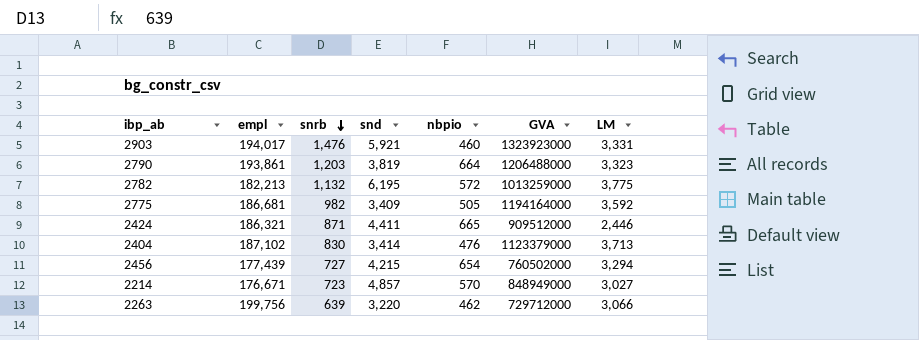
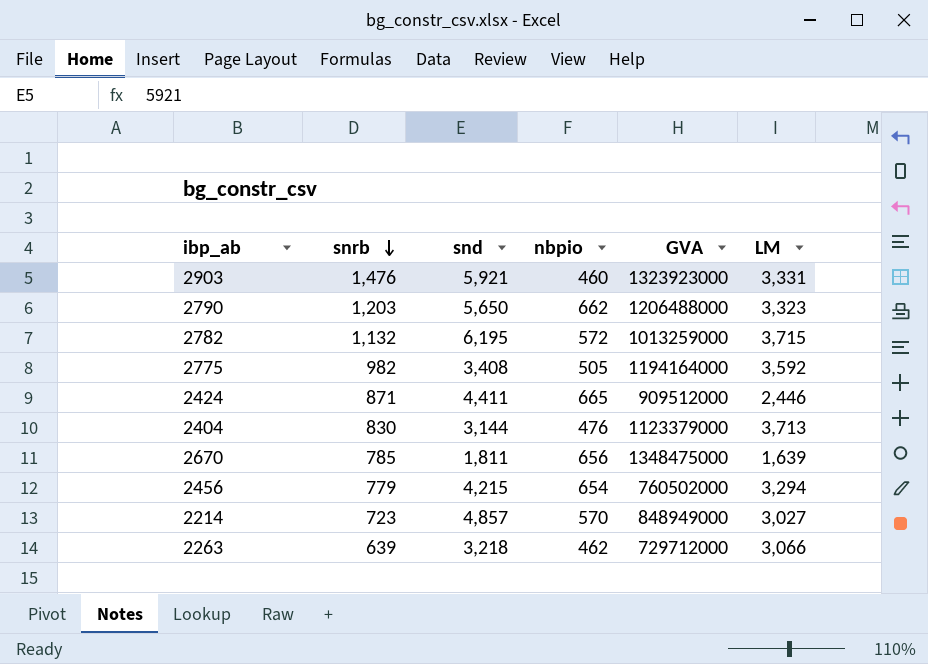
column empl | position: 2 -> none
2790 | snd: 3,819 -> 5,650
2790 | nbpio: 664 -> 662
2782 | LM: 3,775 -> 3,715
2775 | snd: 3,409 -> 3,408
2404 | snd: 3,414 -> 3,144
row 2670: none -> 785 | 1,811 | 656 | 1348475000 | 1,639
2456 | snrb: 727 -> 779
2263 | snd: 3,220 -> 3,218

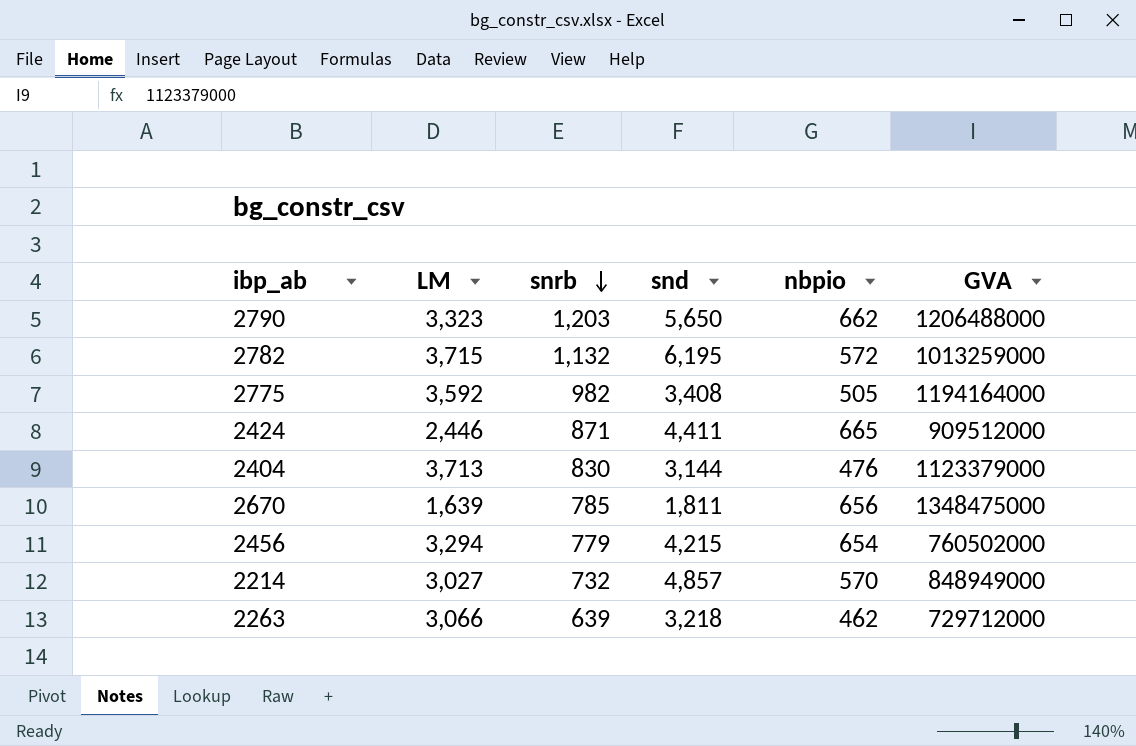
column LM | position: 6 -> 2
row 2903: 1,476 | 5,921 | 460 | 1323923000 | 3,331 -> none
2214 | snrb: 723 -> 732

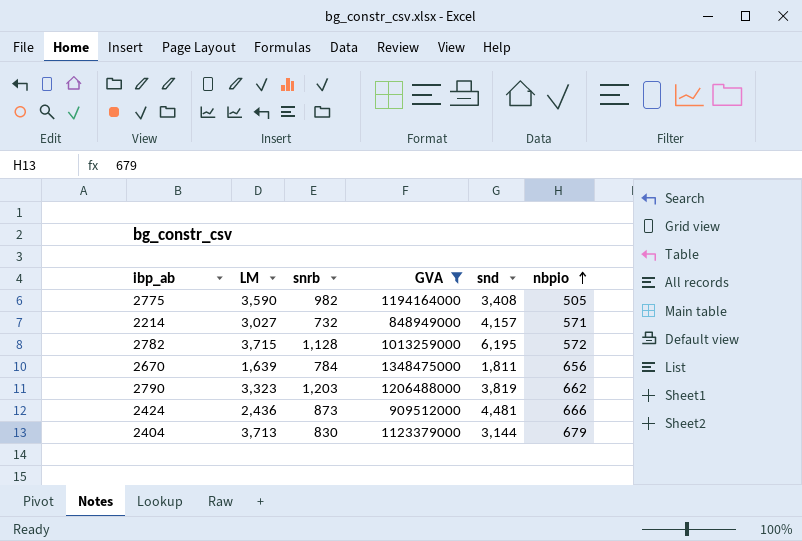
filter: none -> GVA >= 848949000
row order: snrb descending -> nbpio ascending
column GVA | position: 6 -> 4
2775 | LM: 3,592 -> 3,590
2214 | snd: 4,857 -> 4,157
2214 | nbpio: 570 -> 571
2782 | snrb: 1,132 -> 1,128
2670 | snrb: 785 -> 784
2790 | snd: 5,650 -> 3,819
2424 | LM: 2,446 -> 2,436
2424 | snrb: 871 -> 873
2424 | snd: 4,411 -> 4,481
2424 | nbpio: 665 -> 666
2404 | nbpio: 476 -> 679

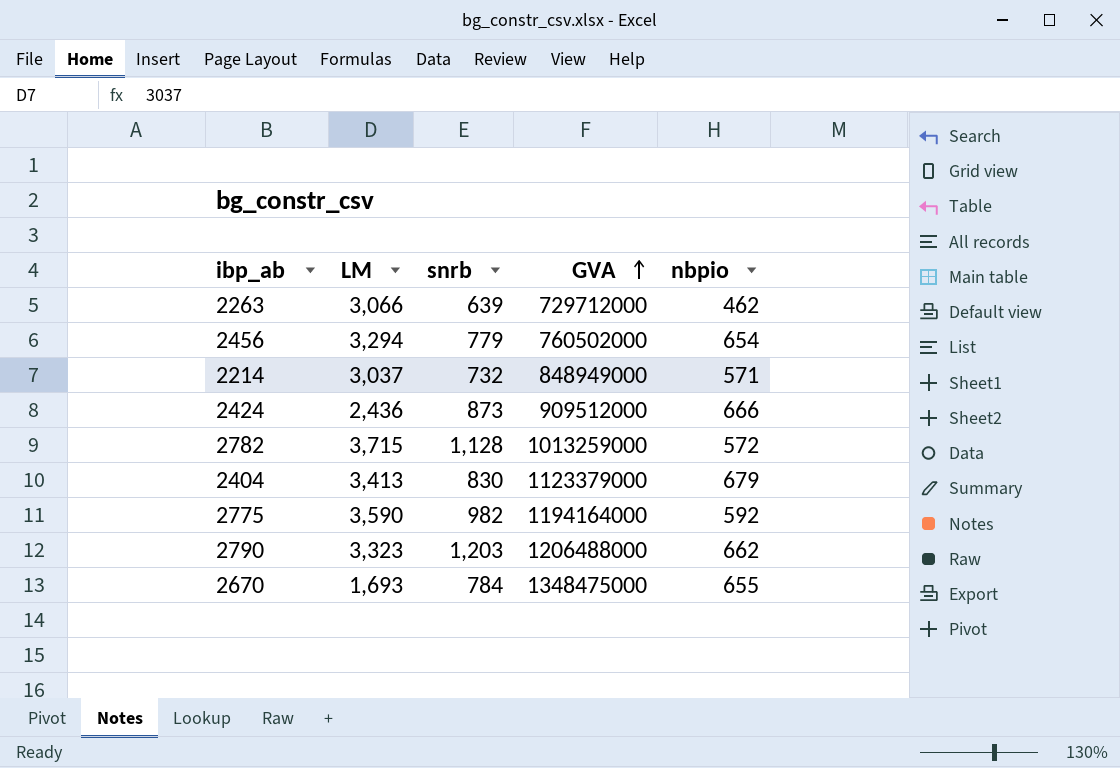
filter: GVA >= 848949000 -> none
row order: nbpio ascending -> GVA ascending
column snd | position: 5 -> none
2214 | LM: 3,027 -> 3,037
2404 | LM: 3,713 -> 3,413
2775 | nbpio: 505 -> 592
2670 | LM: 1,639 -> 1,693
2670 | nbpio: 656 -> 655

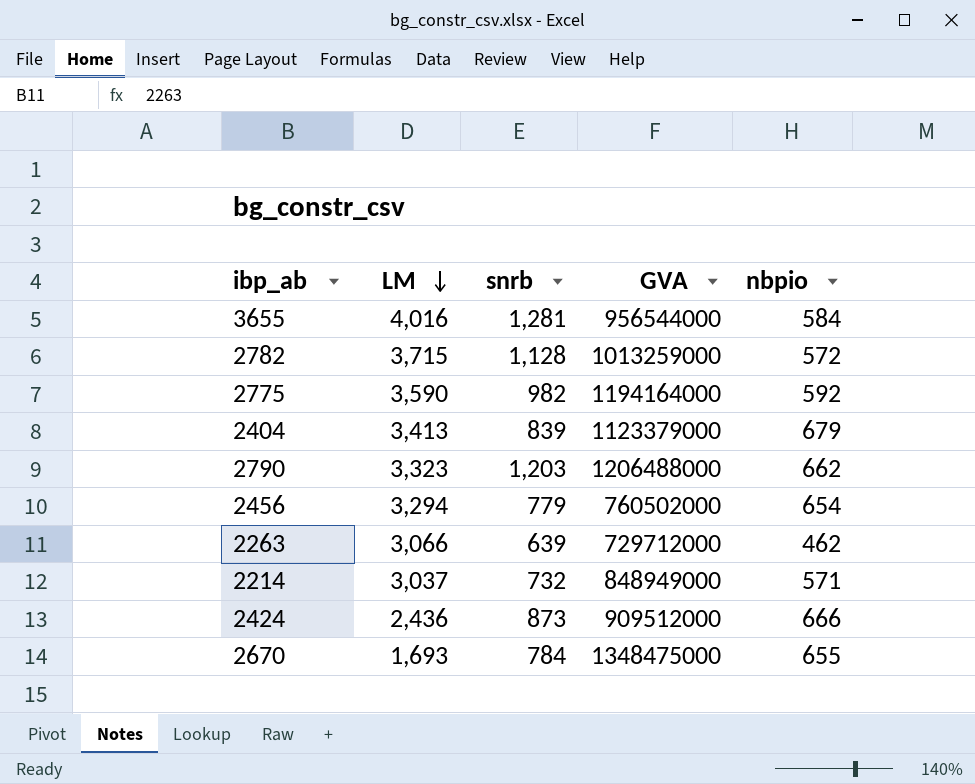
row order: GVA ascending -> LM descending
row 3655: none -> 4,016 | 1,281 | 956544000 | 584
2404 | snrb: 830 -> 839

